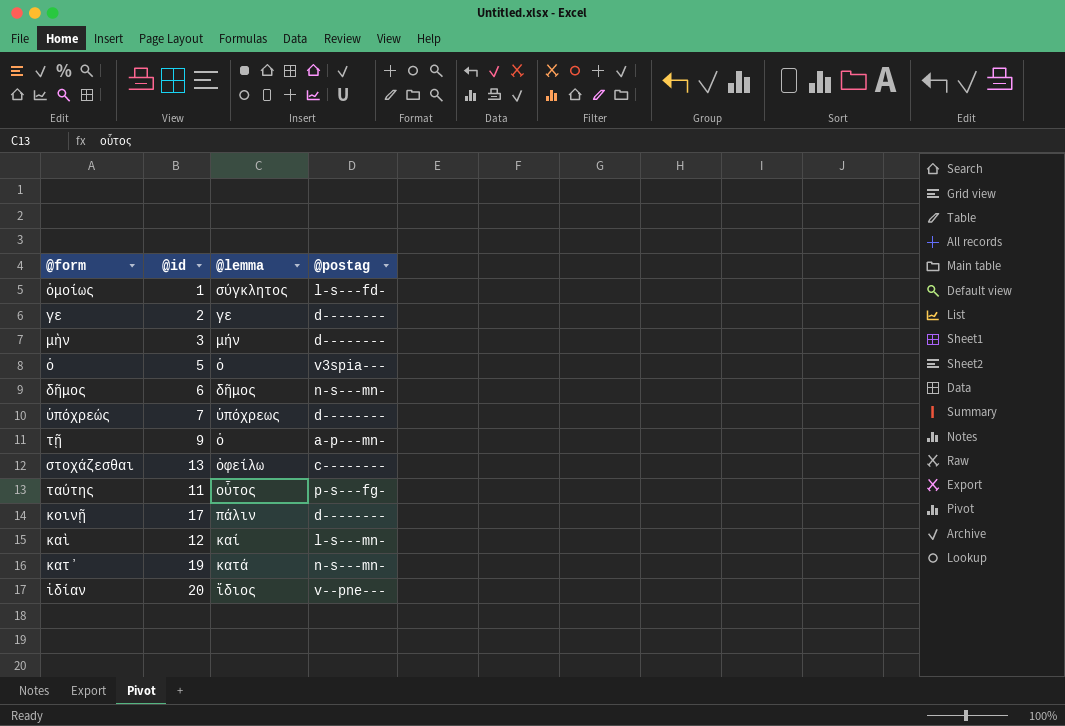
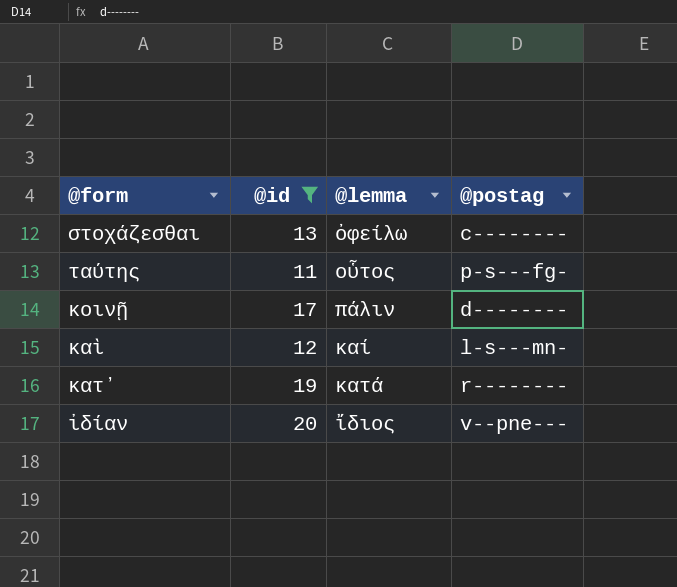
filter: none -> @id >= 11
κατʼ | @postag: n-s---mn- -> r--------

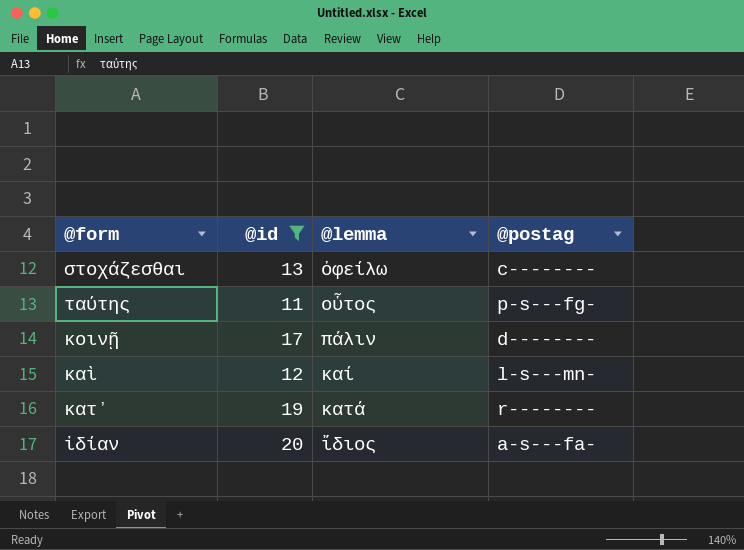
ἰδίαν | @postag: v--pne--- -> a-s---fa-

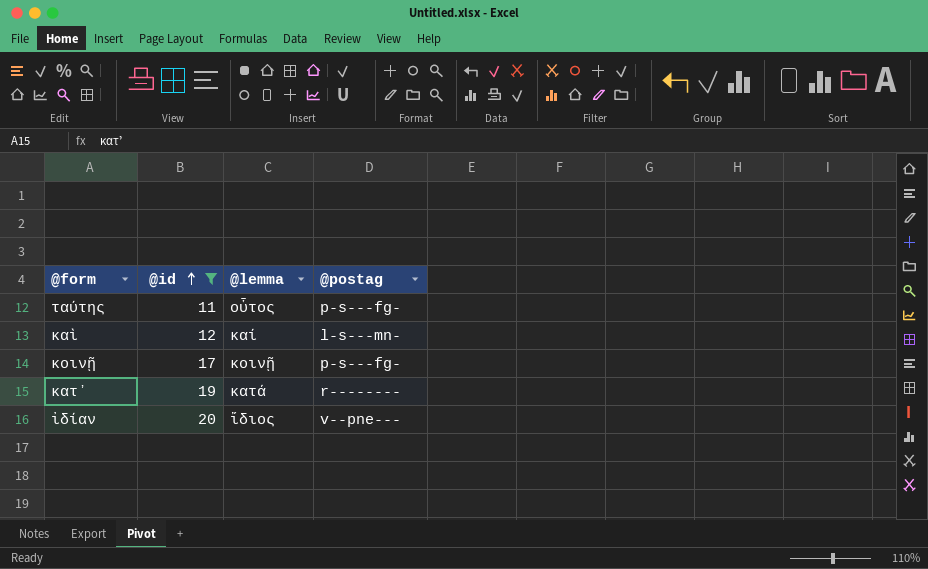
row order: none -> @id ascending
row στοχάζεσθαι: 13 | ὀφείλω | c-------- -> none
κοινῇ | @lemma: πάλιν -> κοινῇ
κοινῇ | @postag: d-------- -> p-s---fg-
ἰδίαν | @postag: a-s---fa- -> v--pne---

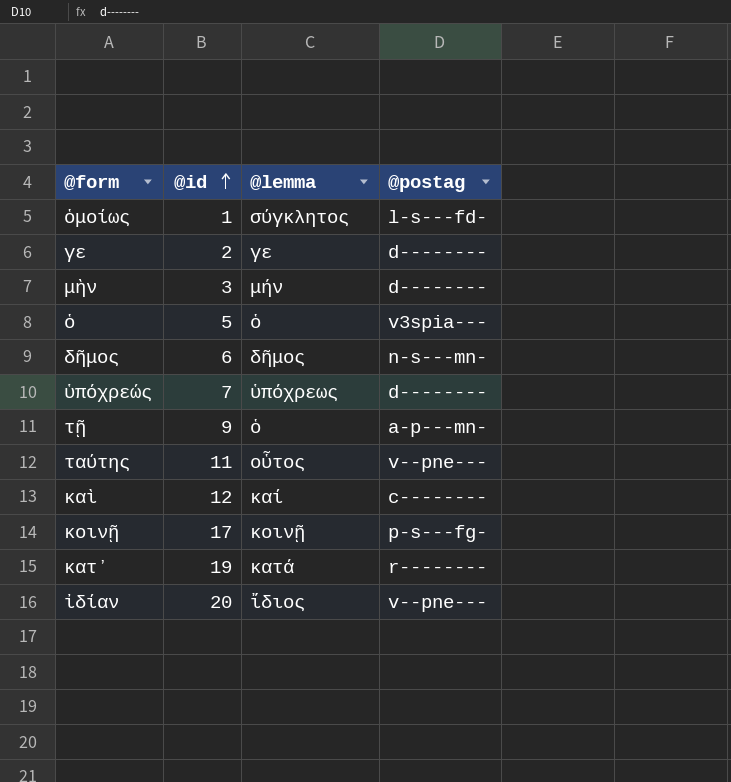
filter: @id >= 11 -> none
ταύτης | @postag: p-s---fg- -> v--pne---
καὶ | @postag: l-s---mn- -> c--------

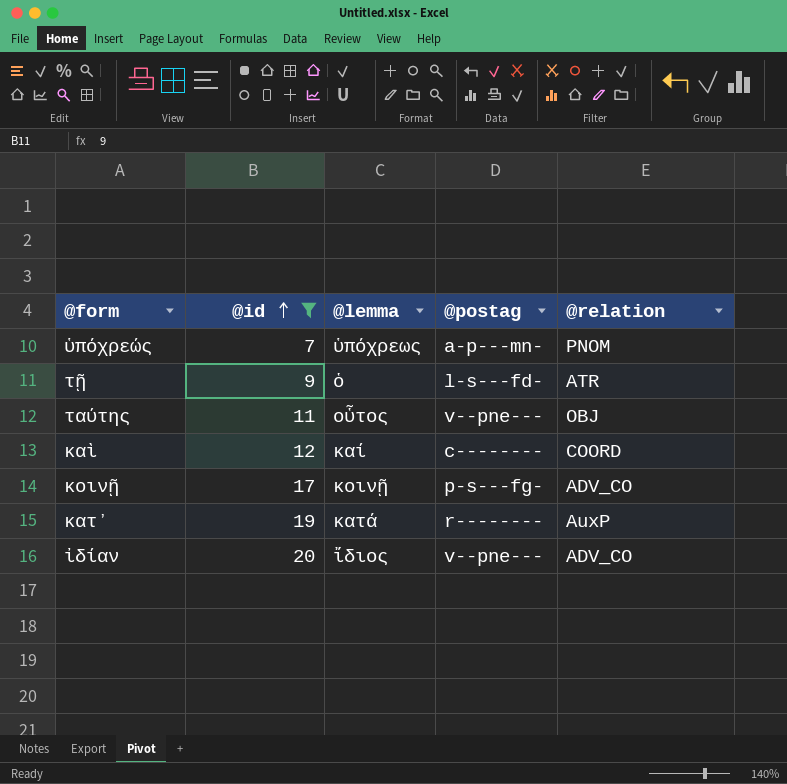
filter: none -> @id >= 7
column @relation | position: none -> 5
ὑπόχρεώς | @postag: d-------- -> a-p---mn-
τῇ | @postag: a-p---mn- -> l-s---fd-

